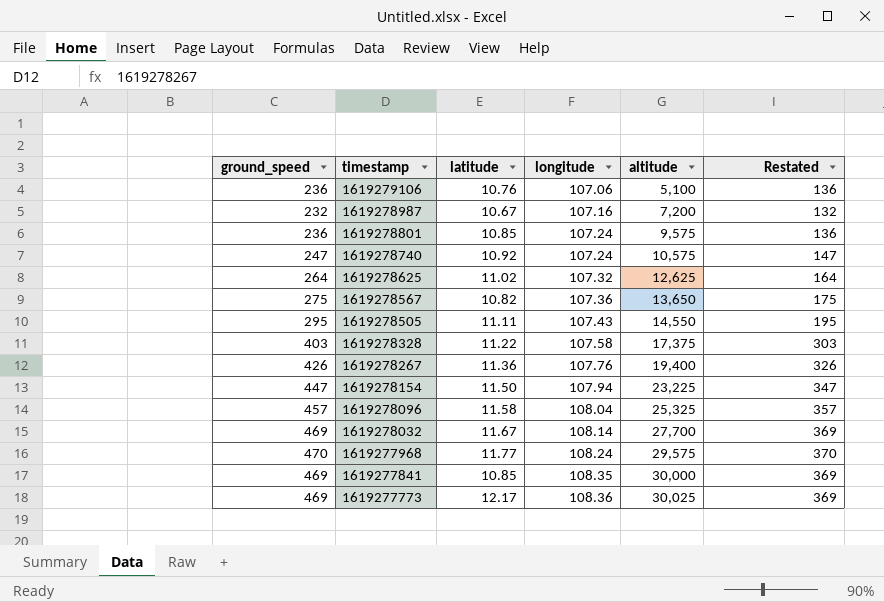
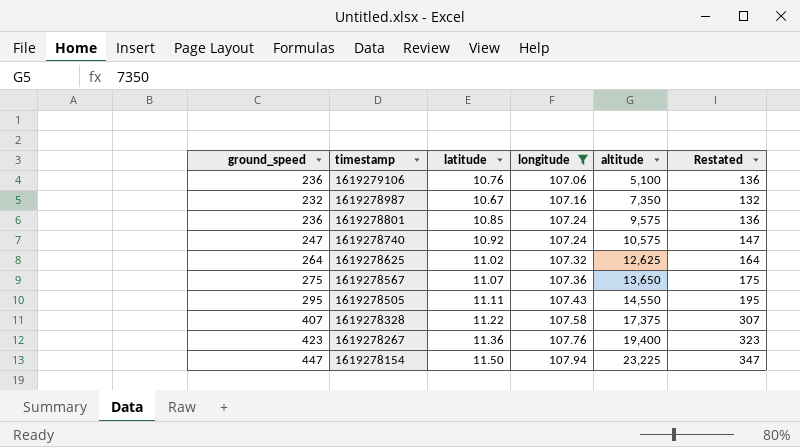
filter: none -> longitude <= 107.94
1619278987 | altitude: 7,200 -> 7,350
1619278567 | latitude: 10.82 -> 11.07
1619278328 | ground_speed: 403 -> 407
1619278328 | Restated: 303 -> 307
1619278267 | ground_speed: 426 -> 423
1619278267 | Restated: 326 -> 323

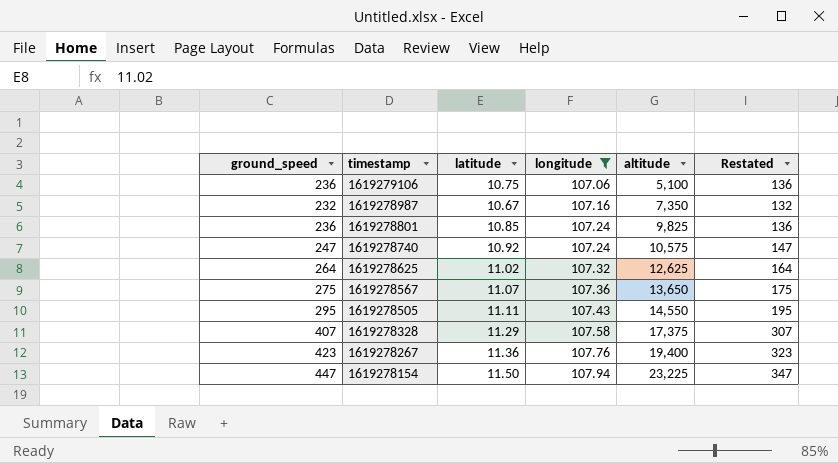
1619279106 | latitude: 10.76 -> 10.75
1619278801 | altitude: 9,575 -> 9,825
1619278328 | latitude: 11.22 -> 11.29

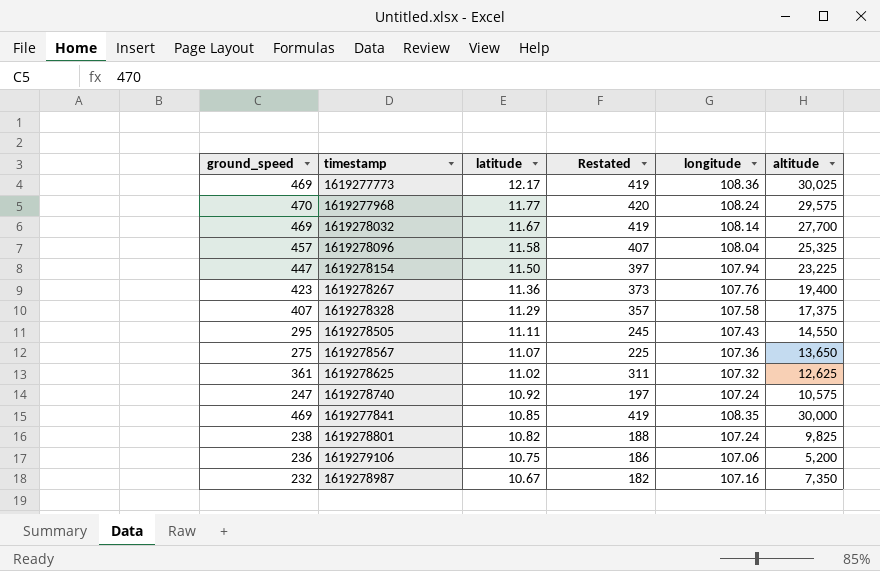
filter: longitude <= 107.94 -> none
row order: timestamp descending -> latitude descending
column Restated | formula: [ground_speed] - 100 -> [ground_speed] - 50
column Restated | position: 6 -> 4
1619278625 | ground_speed: 264 -> 361
1619278801 | ground_speed: 236 -> 238
1619278801 | latitude: 10.85 -> 10.82
1619279106 | altitude: 5,100 -> 5,200

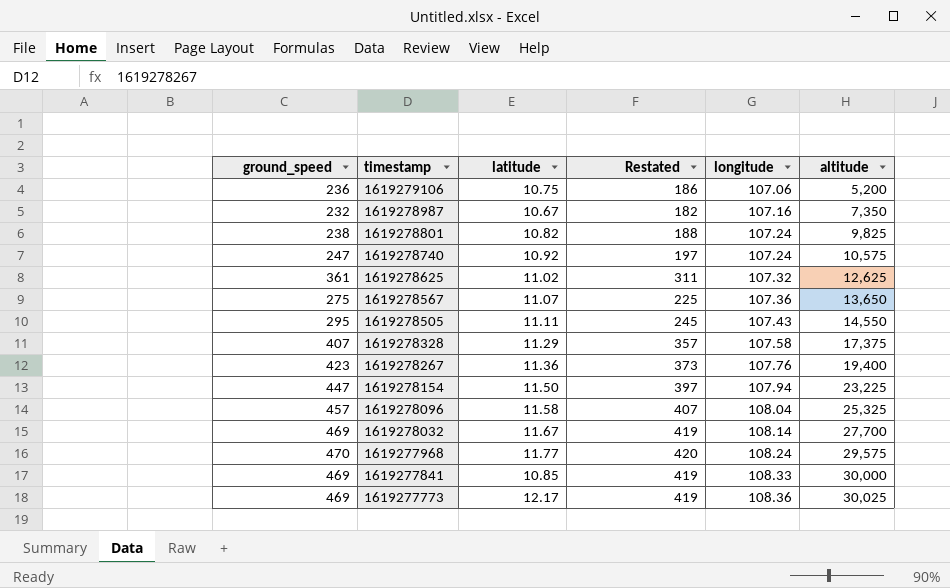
row order: latitude descending -> timestamp descending
1619277841 | longitude: 108.35 -> 108.33

